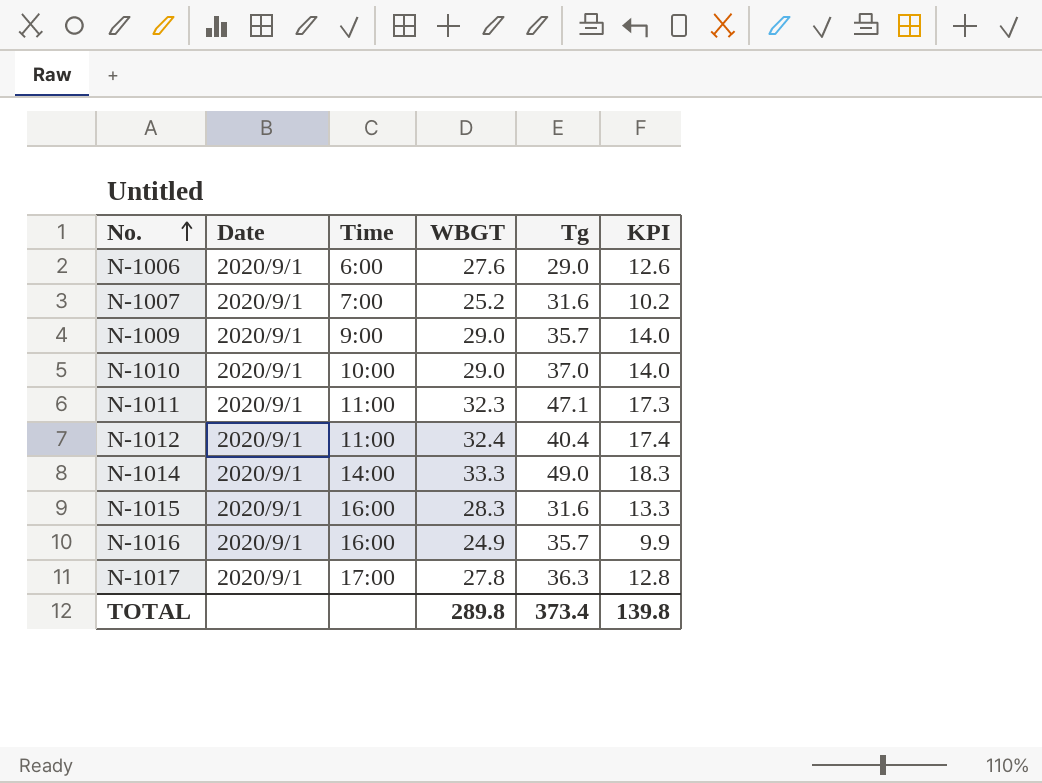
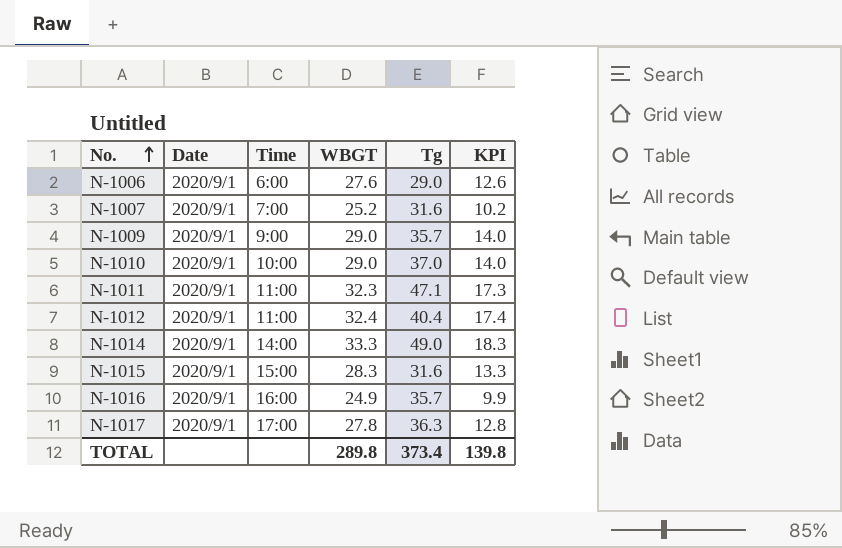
N-1015 | Time: 16:00 -> 15:00

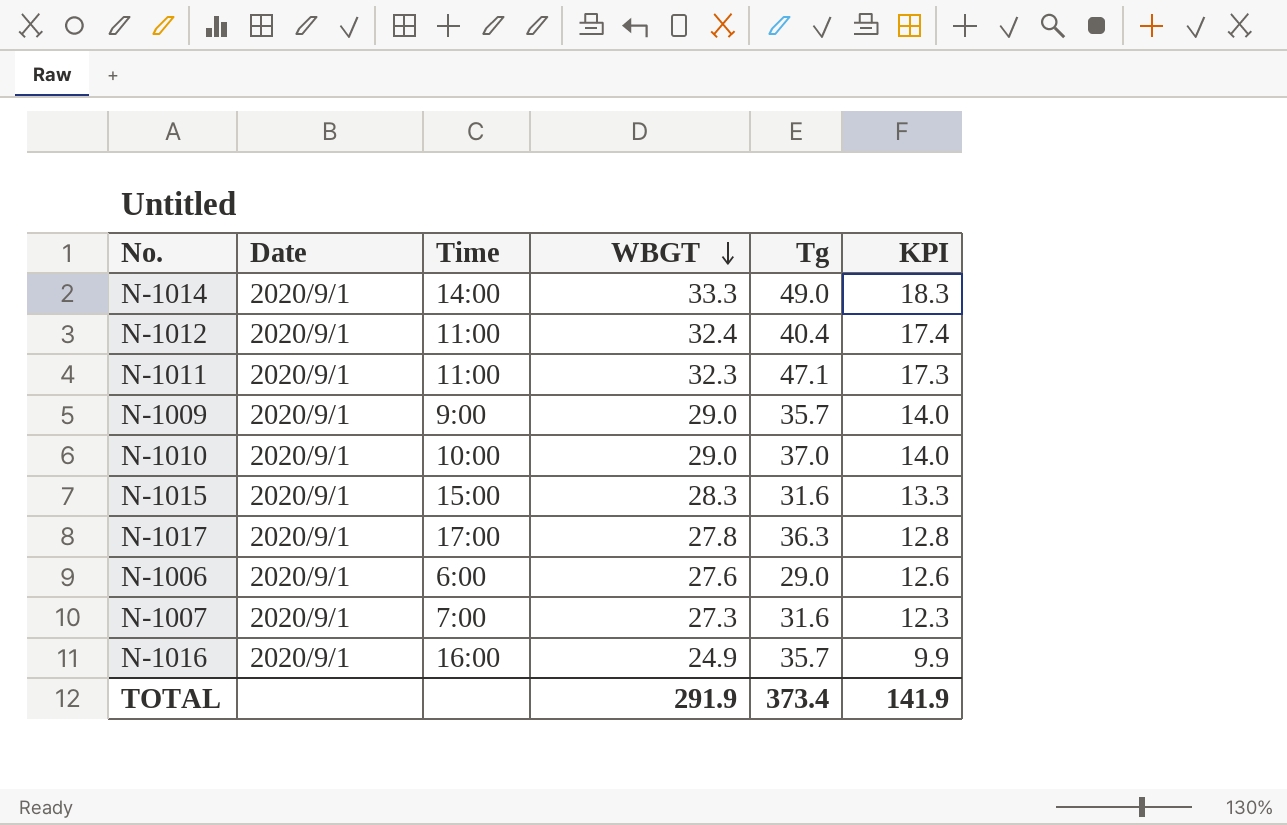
row order: No. ascending -> WBGT descending
N-1007 | WBGT: 25.2 -> 27.3
N-1007 | KPI: 10.2 -> 12.3
TOTAL | WBGT: 289.8 -> 291.9
TOTAL | KPI: 139.8 -> 141.9

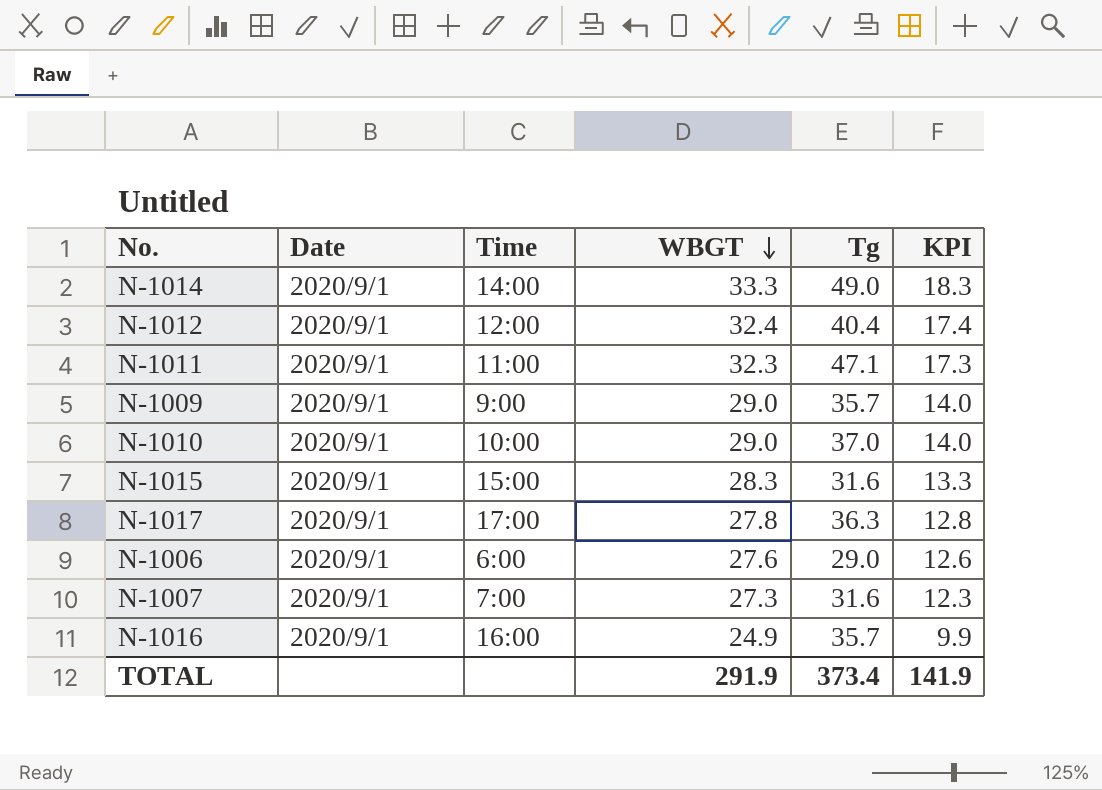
N-1012 | Time: 11:00 -> 12:00

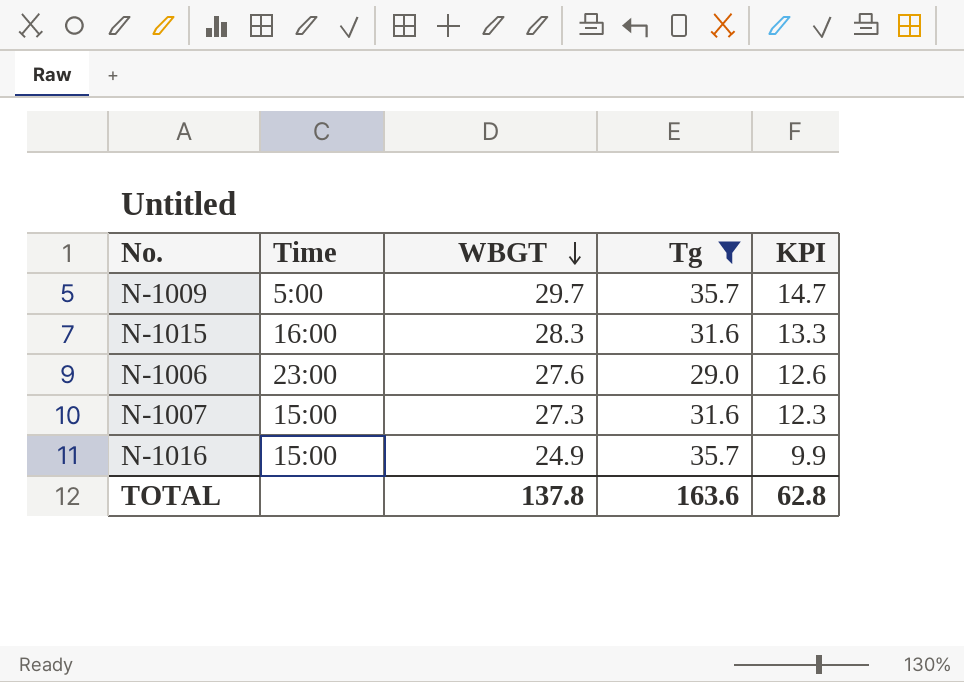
filter: none -> Tg <= 35.7
column Date | position: 2 -> none
N-1009 | Time: 9:00 -> 5:00
N-1009 | WBGT: 29.0 -> 29.7
N-1009 | KPI: 14.0 -> 14.7
N-1015 | Time: 15:00 -> 16:00
N-1006 | Time: 6:00 -> 23:00
N-1007 | Time: 7:00 -> 15:00
N-1016 | Time: 16:00 -> 15:00
TOTAL | WBGT: 291.9 -> 137.8
TOTAL | Tg: 373.4 -> 163.6
TOTAL | KPI: 141.9 -> 62.8

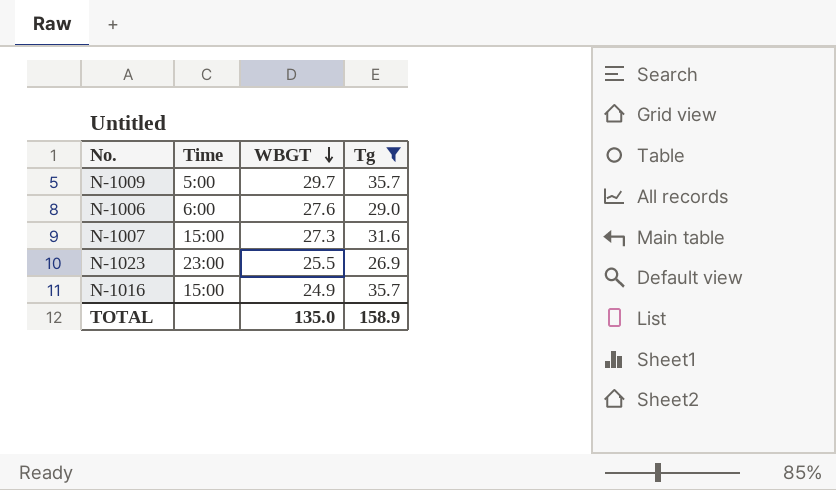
column KPI | formula: [WBGT] - 15 -> none
row N-1015: 16:00 | 28.3 | 31.6 | 13.3 -> none
N-1006 | Time: 23:00 -> 6:00
row N-1023: none -> 23:00 | 25.5 | 26.9
TOTAL | WBGT: 137.8 -> 135.0
TOTAL | Tg: 163.6 -> 158.9

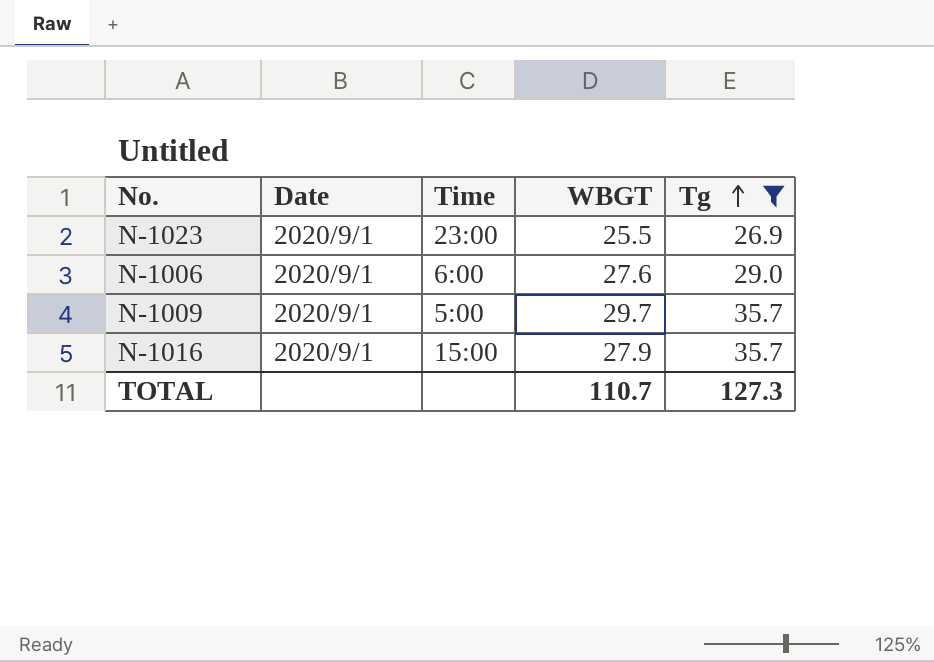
row order: WBGT descending -> Tg ascending
column Date | position: none -> 2
row N-1007: 15:00 | 27.3 | 31.6 -> none
N-1016 | WBGT: 24.9 -> 27.9
TOTAL | WBGT: 135.0 -> 110.7
TOTAL | Tg: 158.9 -> 127.3

